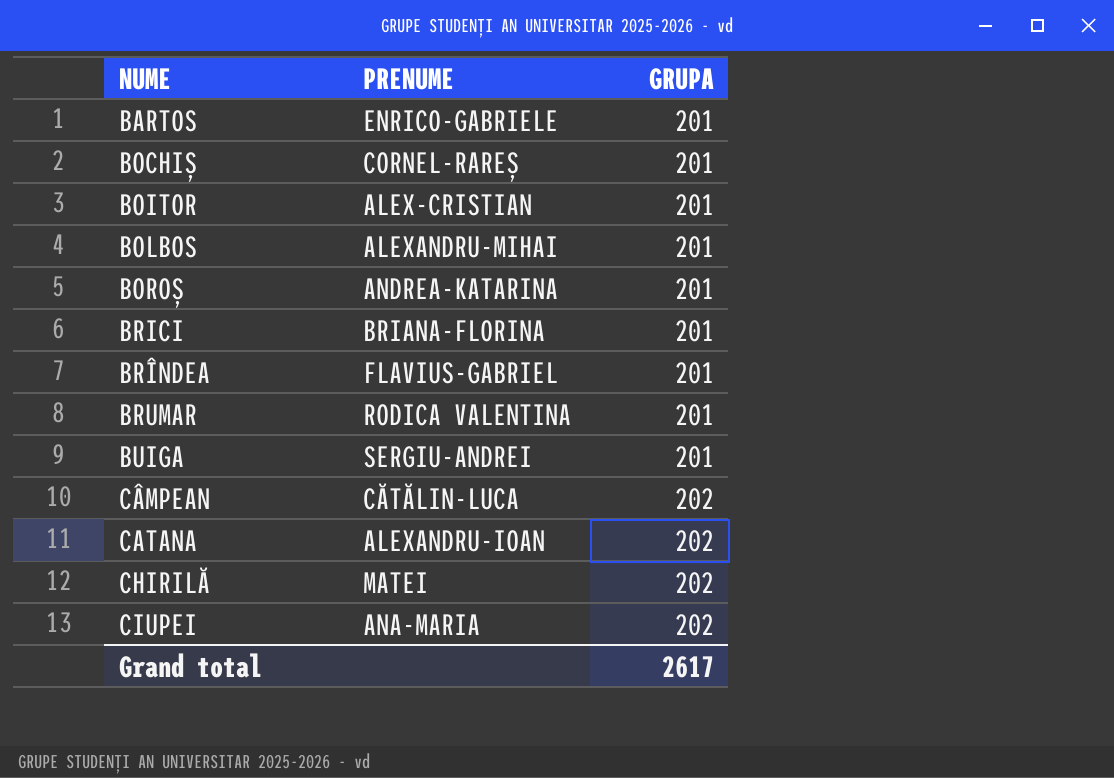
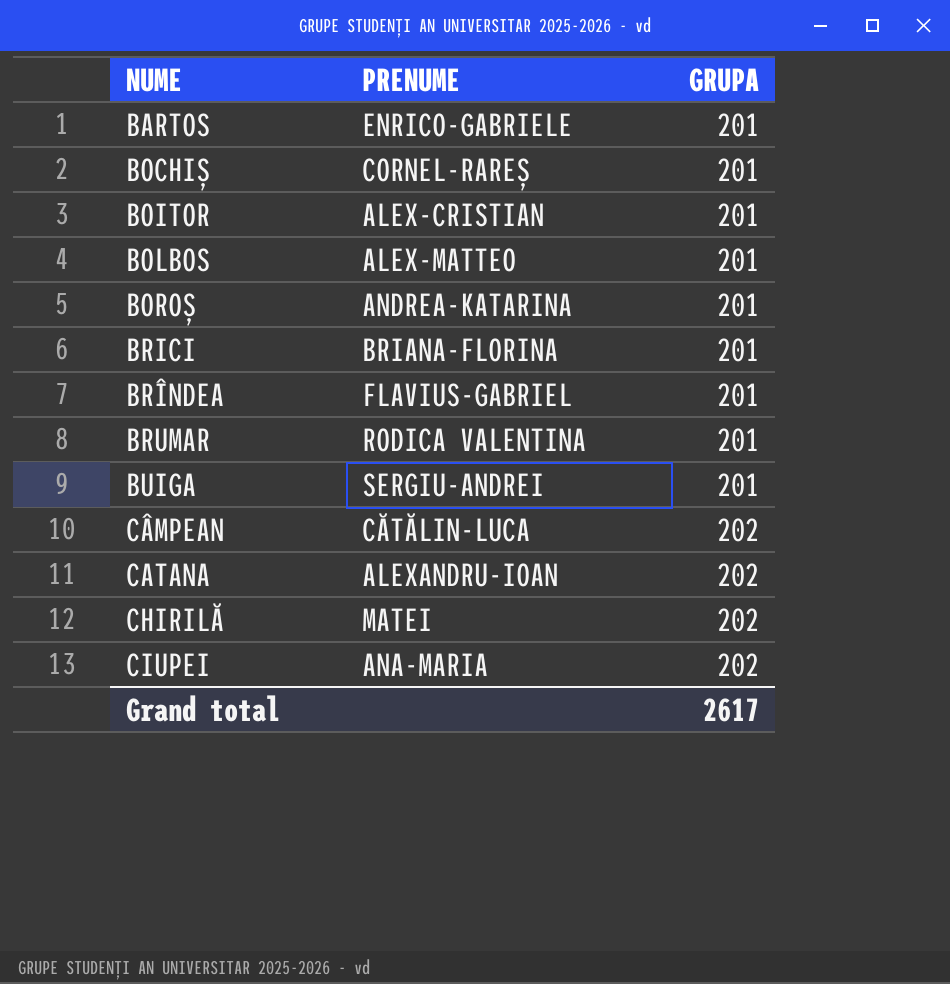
BOLBOS | PRENUME: ALEXANDRU-MIHAI -> ALEX-MATTEO

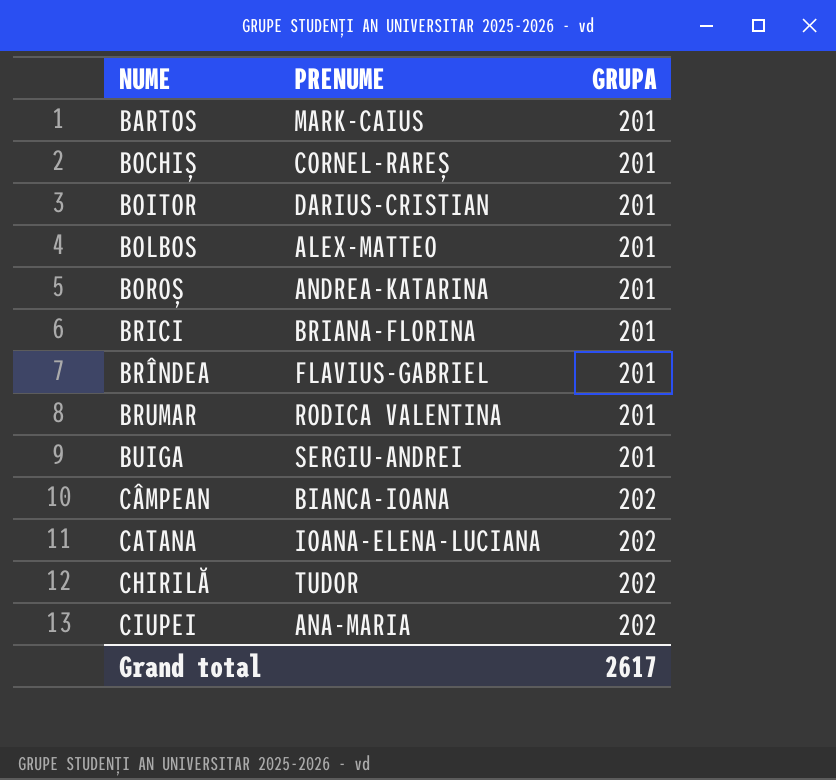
BARTOS | PRENUME: ENRICO-GABRIELE -> MARK-CAIUS
BOITOR | PRENUME: ALEX-CRISTIAN -> DARIUS-CRISTIAN
CÂMPEAN | PRENUME: CĂTĂLIN-LUCA -> BIANCA-IOANA
CATANA | PRENUME: ALEXANDRU-IOAN -> IOANA-ELENA-LUCIANA
CHIRILĂ | PRENUME: MATEI -> TUDOR

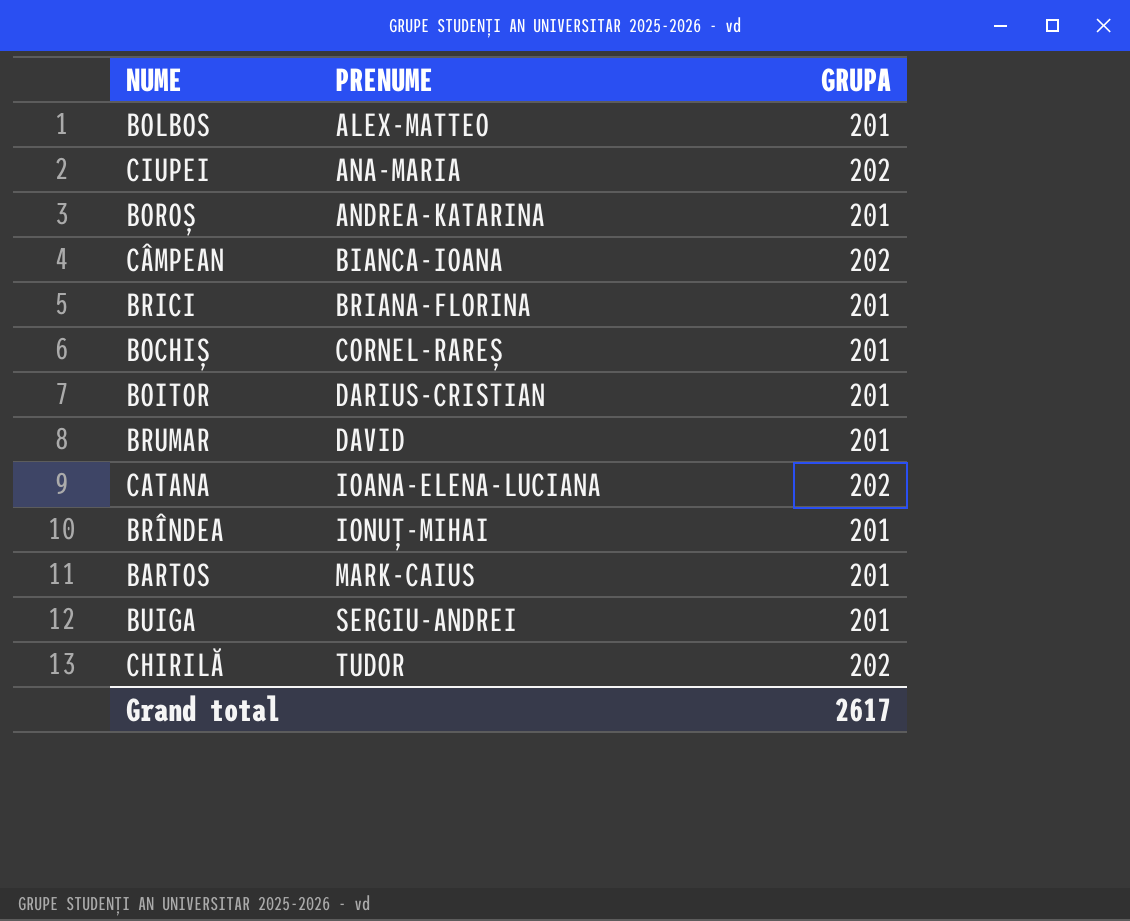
row order: NUME ascending -> PRENUME ascending
BRUMAR | PRENUME: RODICA VALENTINA -> DAVID
BRÎNDEA | PRENUME: FLAVIUS-GABRIEL -> IONUȚ-MIHAI

